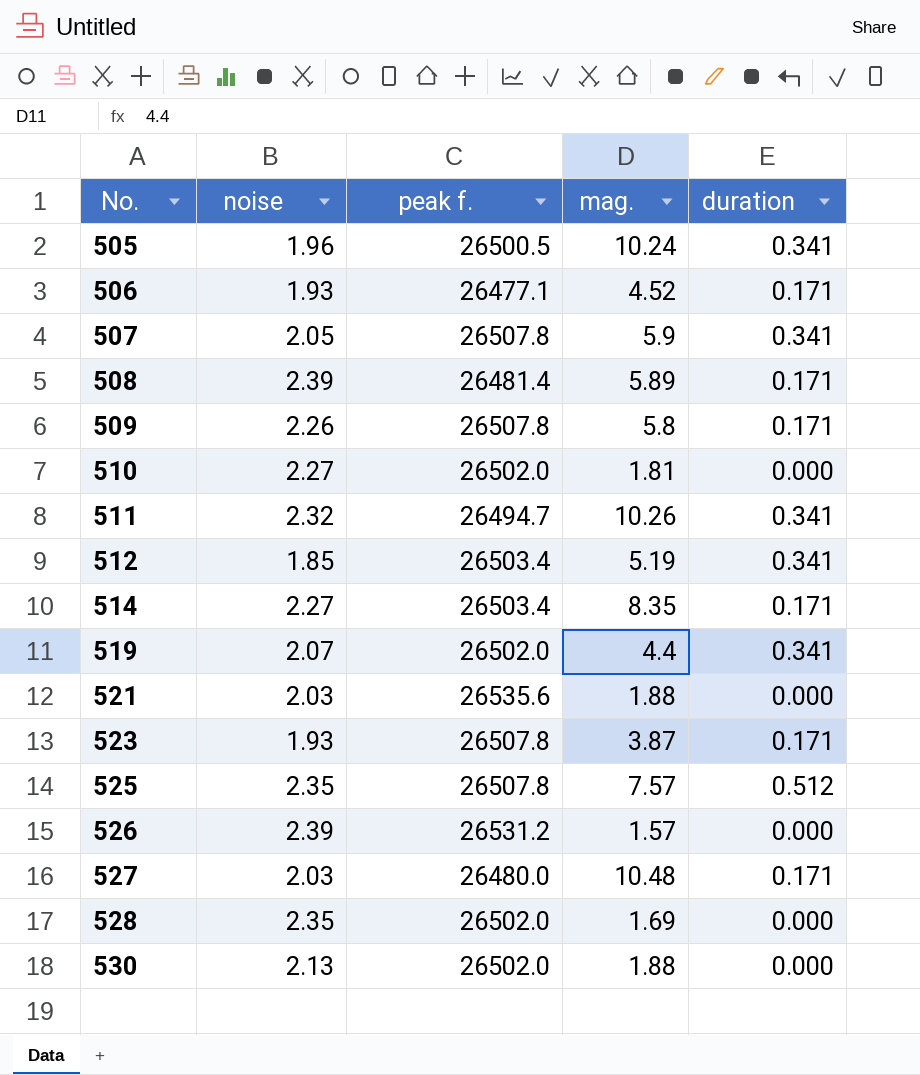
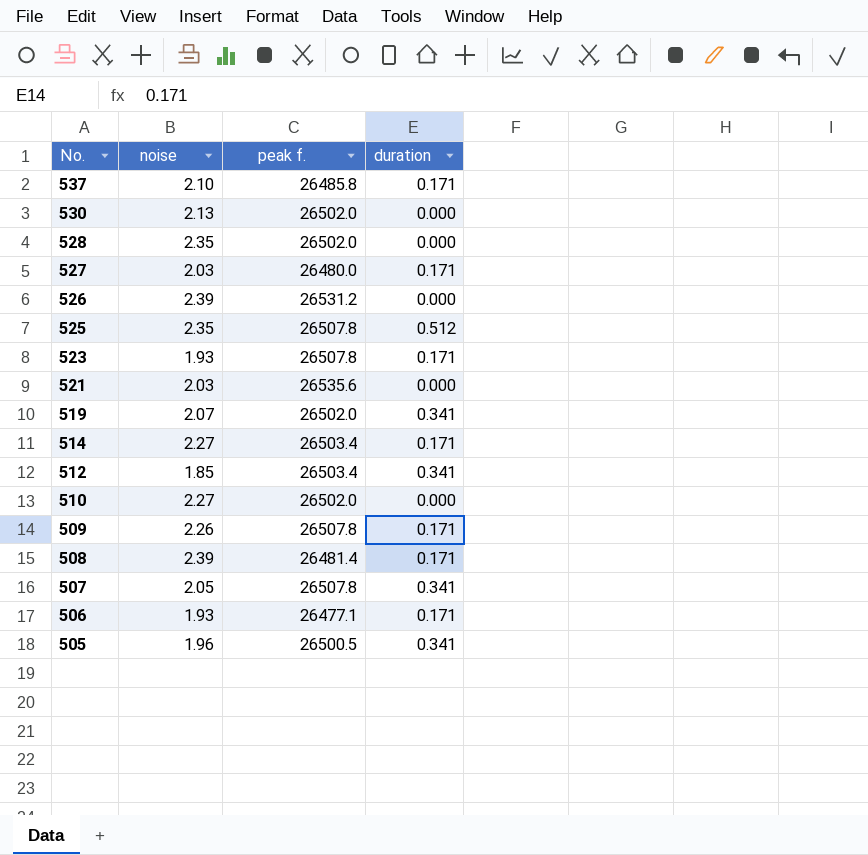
row order: No. ascending -> No. descending
column mag. | position: 4 -> none
row 511: 2.32 | 26494.7 | 10.26 | 0.341 -> none
row 537: none -> 2.10 | 26485.8 | 0.171

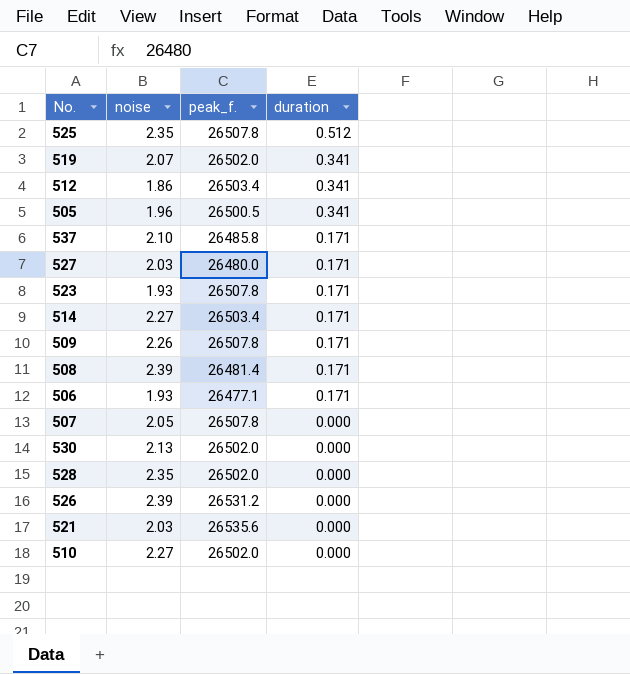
row order: No. descending -> duration descending
column name: peak f. -> peak_f.
512 | noise: 1.85 -> 1.86
507 | duration: 0.341 -> 0.000

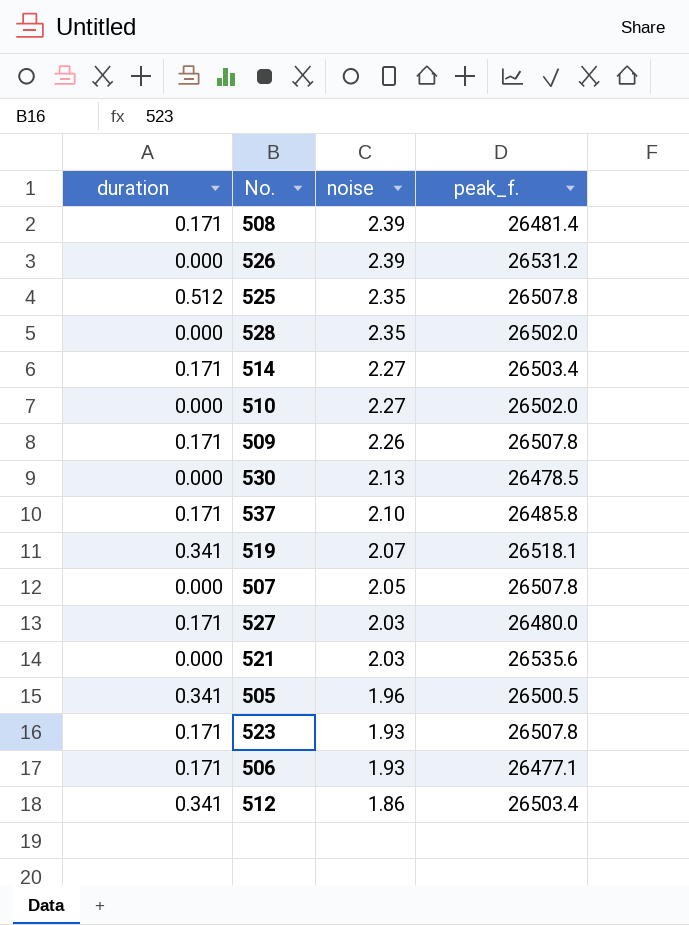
row order: duration descending -> noise descending
column duration | position: 4 -> 1
530 | peak_f.: 26502.0 -> 26478.5
519 | peak_f.: 26502.0 -> 26518.1

